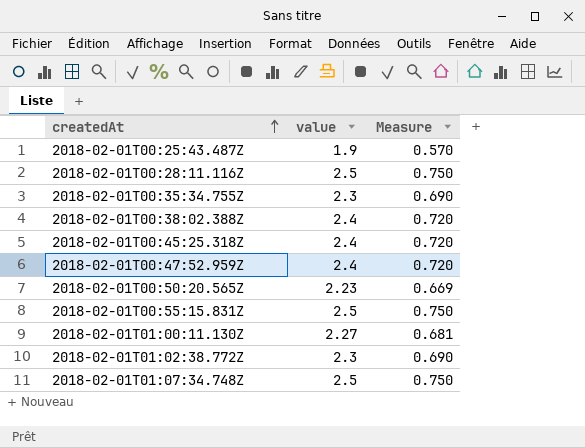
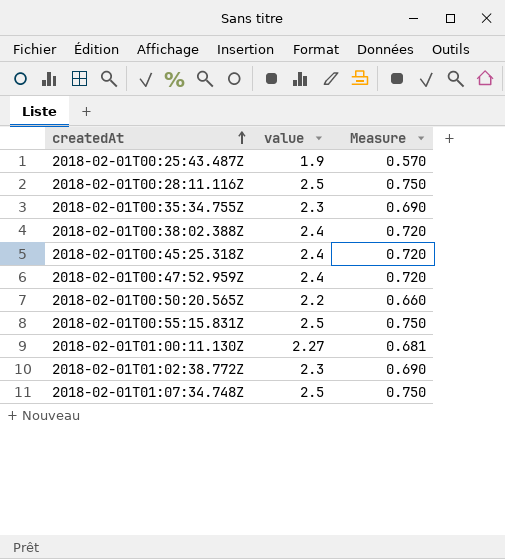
2018-02-01T00:50:20.565Z | value: 2.23 -> 2.2
2018-02-01T00:50:20.565Z | Measure: 0.669 -> 0.660

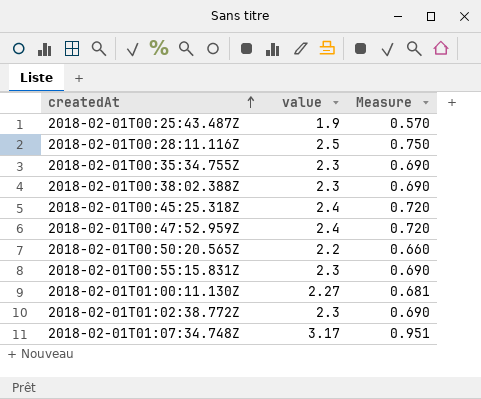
2018-02-01T00:38:02.388Z | value: 2.4 -> 2.3
2018-02-01T00:38:02.388Z | Measure: 0.720 -> 0.690
2018-02-01T00:55:15.831Z | value: 2.5 -> 2.3
2018-02-01T00:55:15.831Z | Measure: 0.750 -> 0.690
2018-02-01T01:07:34.748Z | value: 2.5 -> 3.17
2018-02-01T01:07:34.748Z | Measure: 0.750 -> 0.951

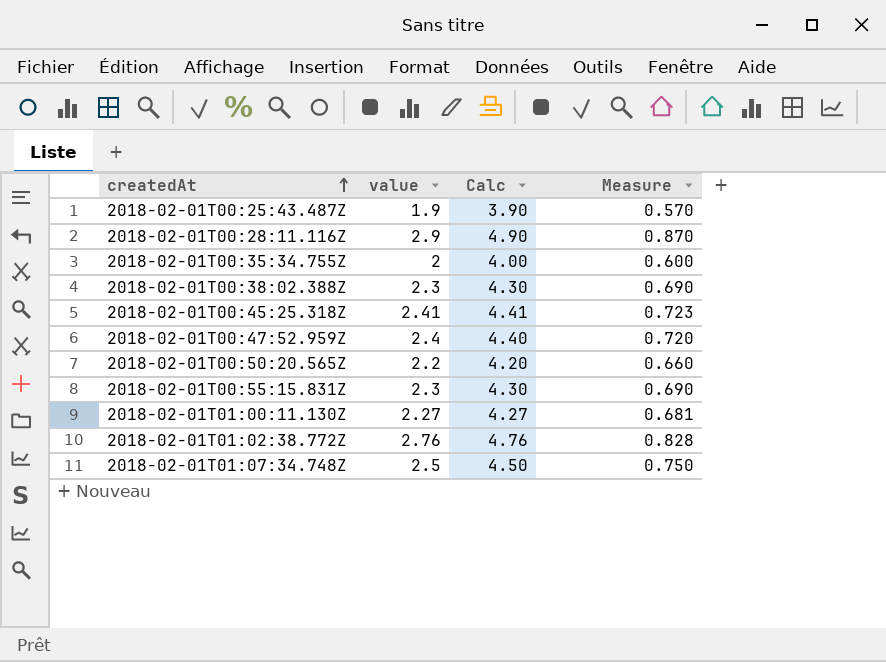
column Calc | formula: none -> [value] + 2
2018-02-01T00:28:11.116Z | value: 2.5 -> 2.9
2018-02-01T00:28:11.116Z | Measure: 0.750 -> 0.870
2018-02-01T00:35:34.755Z | value: 2.3 -> 2
2018-02-01T00:35:34.755Z | Measure: 0.690 -> 0.600
2018-02-01T00:45:25.318Z | value: 2.4 -> 2.41
2018-02-01T00:45:25.318Z | Measure: 0.720 -> 0.723
2018-02-01T01:02:38.772Z | value: 2.3 -> 2.76
2018-02-01T01:02:38.772Z | Measure: 0.690 -> 0.828
2018-02-01T01:07:34.748Z | value: 3.17 -> 2.5
2018-02-01T01:07:34.748Z | Measure: 0.951 -> 0.750

